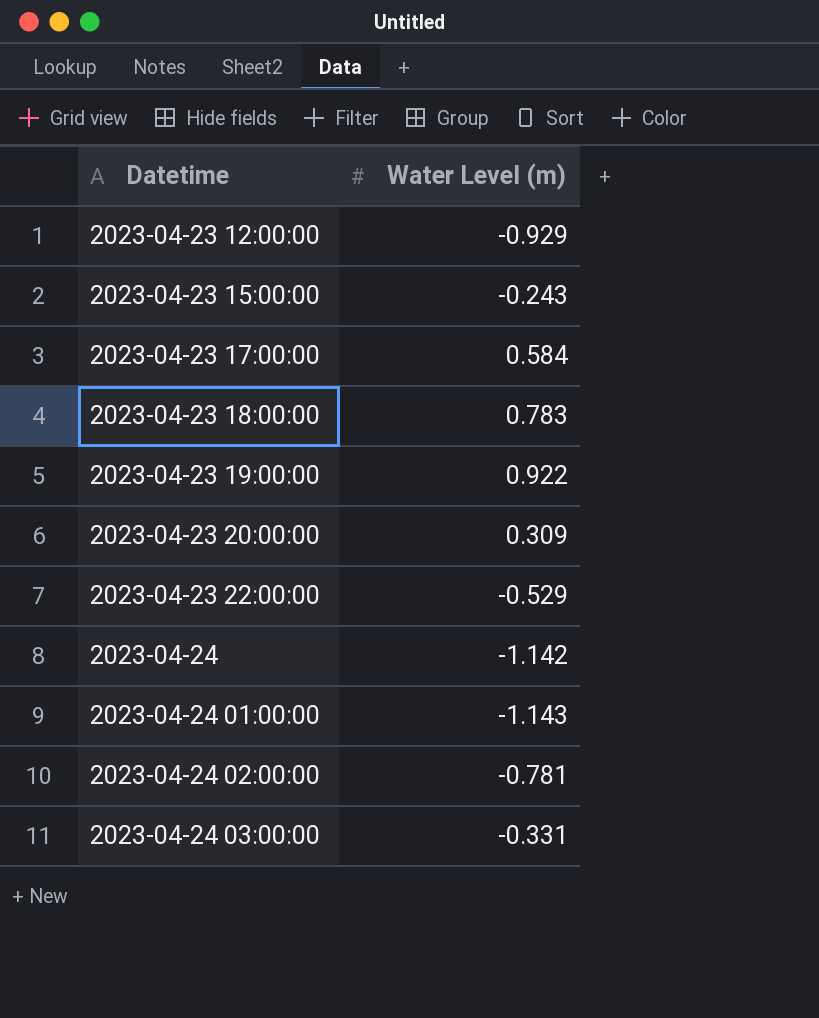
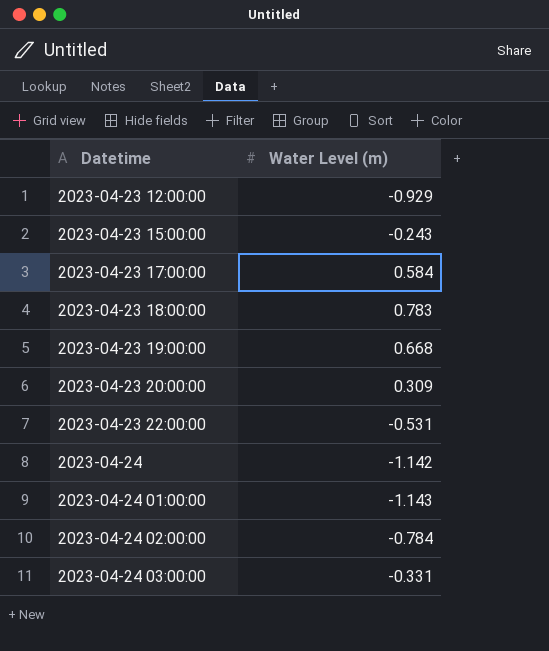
2023-04-23 19:00:00 | Water Level (m): 0.922 -> 0.668
2023-04-23 22:00:00 | Water Level (m): -0.529 -> -0.531
2023-04-24 02:00:00 | Water Level (m): -0.781 -> -0.784

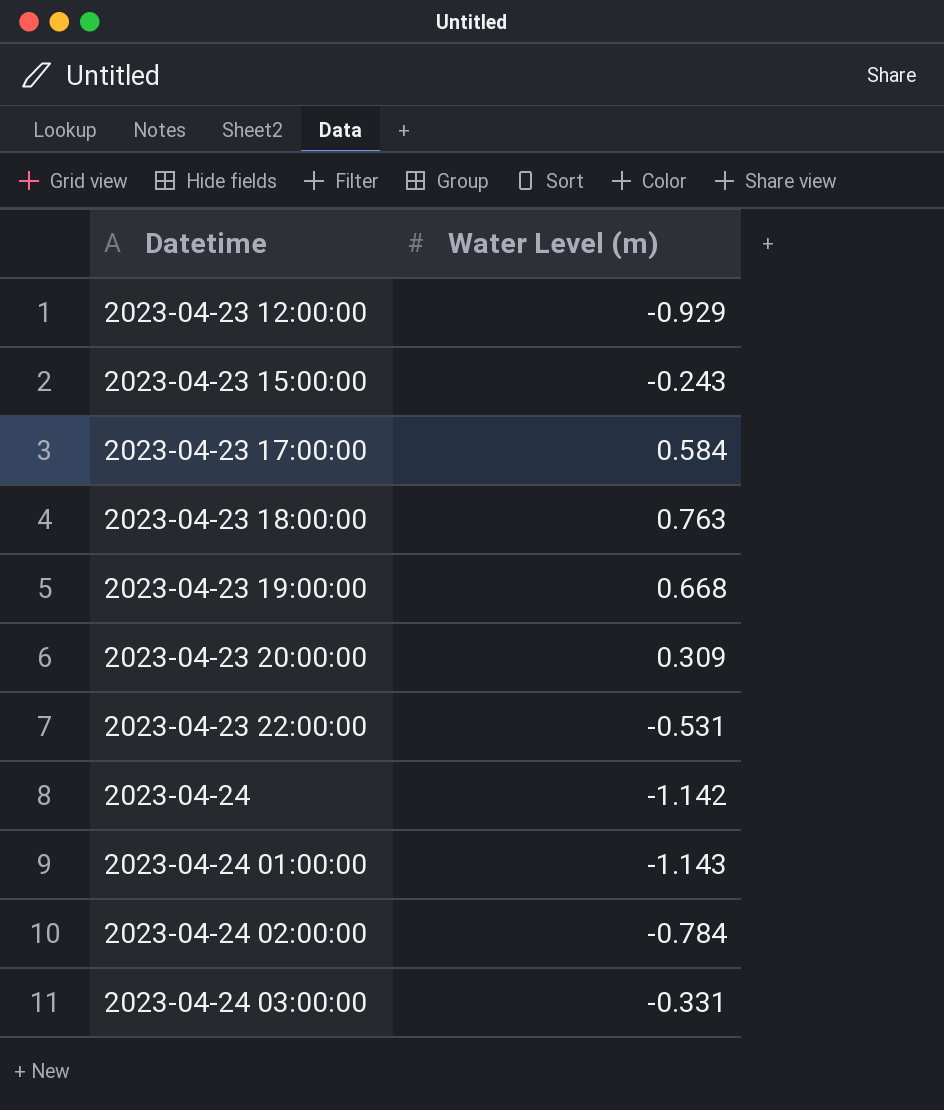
2023-04-23 18:00:00 | Water Level (m): 0.783 -> 0.763

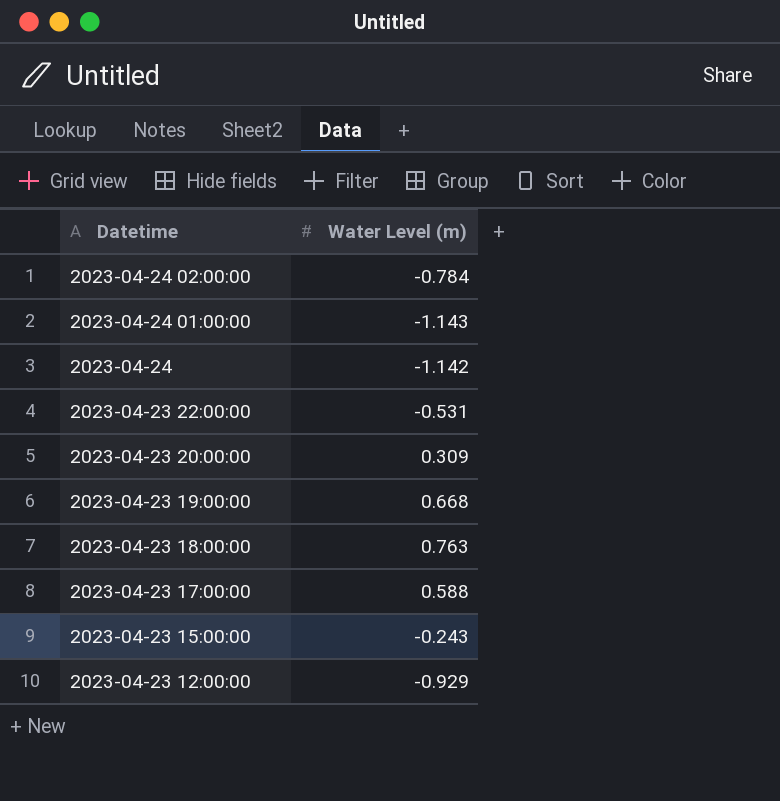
row order: Datetime ascending -> Datetime descending
row 2023-04-24 03:00:00: -0.331 -> none
2023-04-23 17:00:00 | Water Level (m): 0.584 -> 0.588

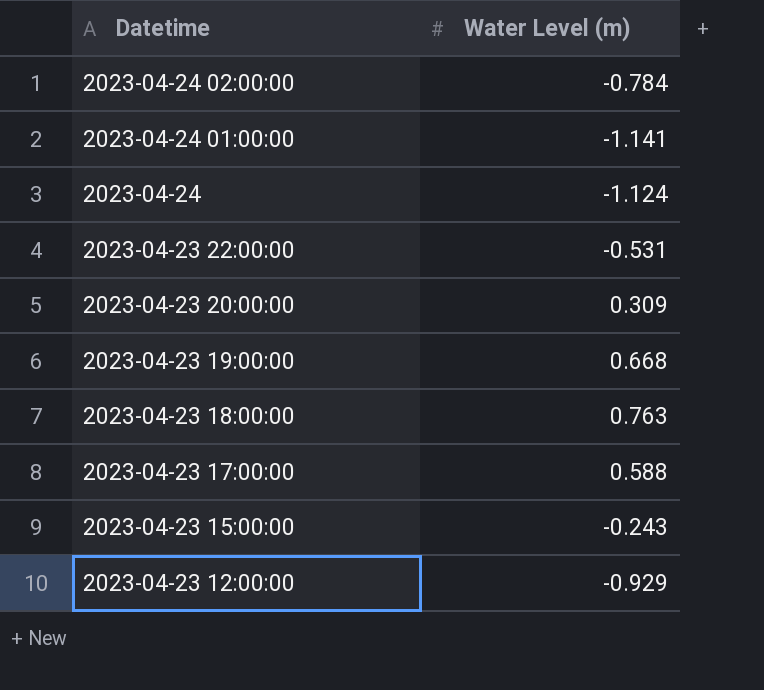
2023-04-24 01:00:00 | Water Level (m): -1.143 -> -1.141
2023-04-24 | Water Level (m): -1.142 -> -1.124

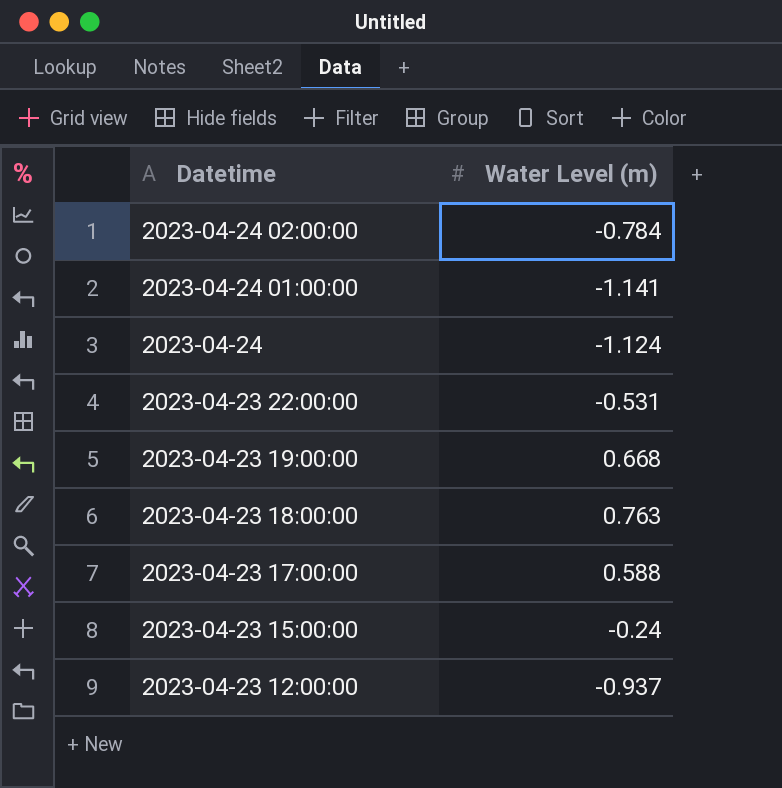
row 2023-04-23 20:00:00: 0.309 -> none
2023-04-23 15:00:00 | Water Level (m): -0.243 -> -0.24
2023-04-23 12:00:00 | Water Level (m): -0.929 -> -0.937

